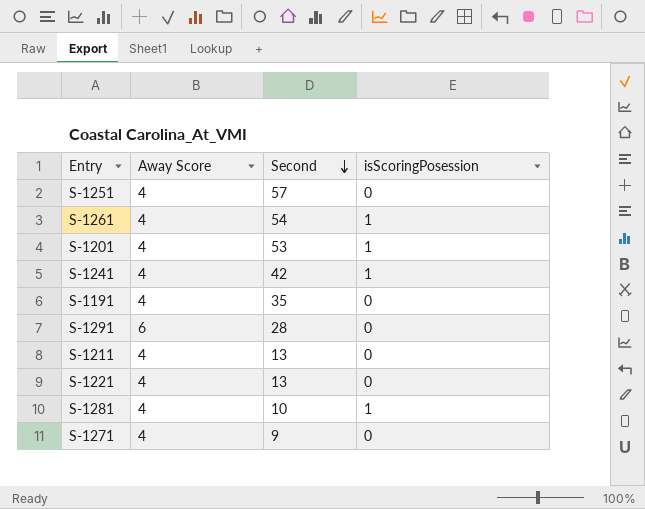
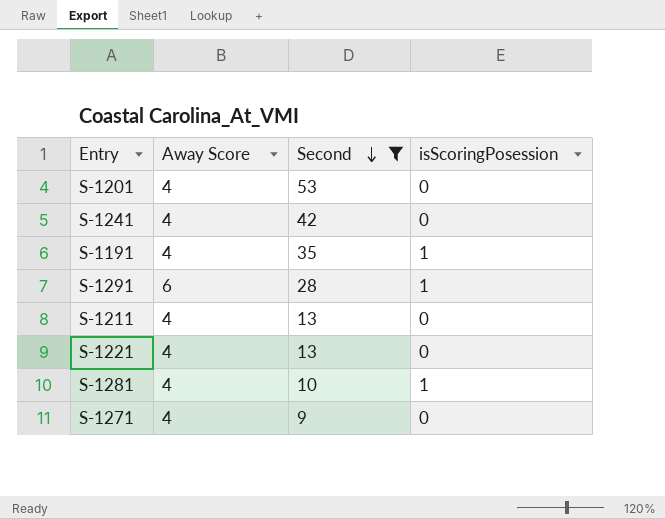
filter: none -> Second <= 53
S-1201 | isScoringPosession: 1 -> 0
S-1241 | isScoringPosession: 1 -> 0
S-1191 | isScoringPosession: 0 -> 1
S-1291 | isScoringPosession: 0 -> 1

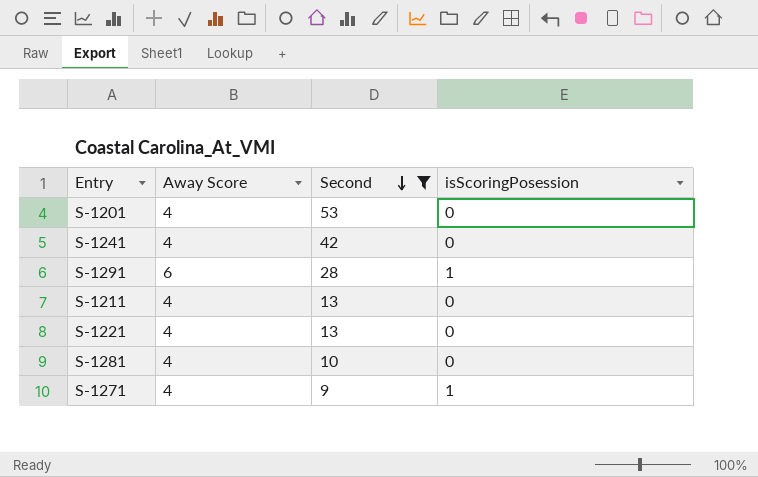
row S-1191: 4 | 35 | 1 -> none
S-1281 | isScoringPosession: 1 -> 0
S-1271 | isScoringPosession: 0 -> 1

